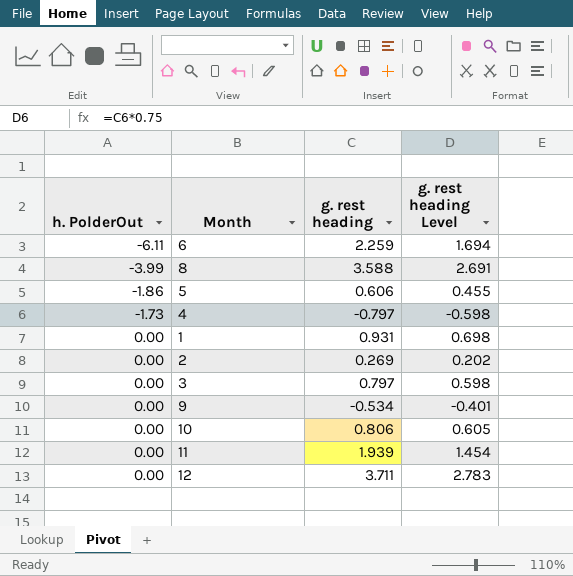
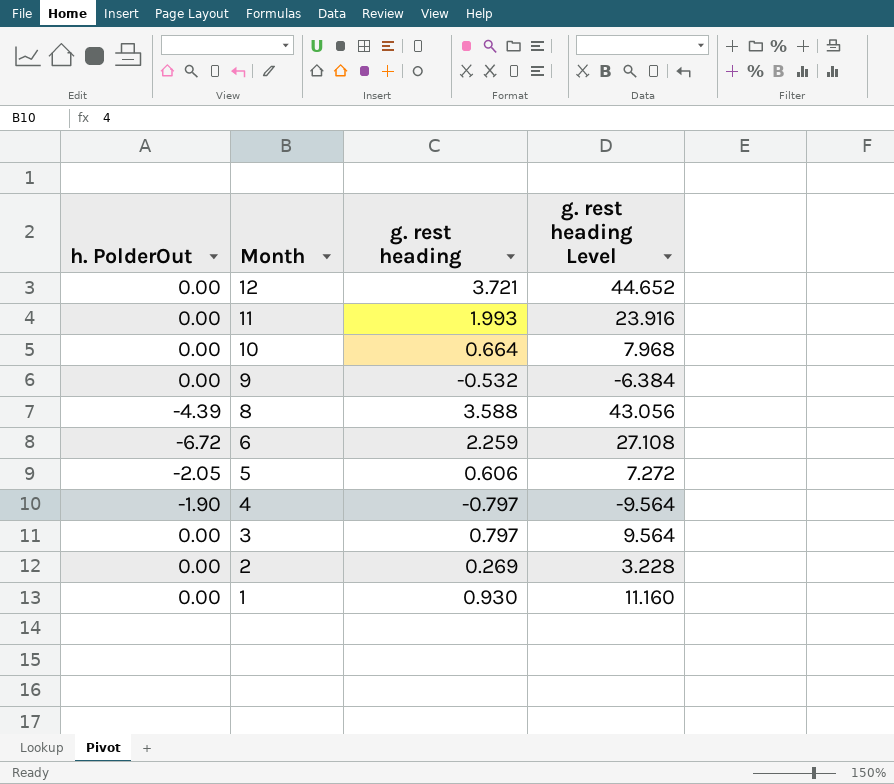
row order: h. PolderOut ascending -> Month descending
column g. rest heading Level | formula: [g. rest heading] * 0.75 -> [g. rest heading] * 12
12 | g. rest heading: 3.711 -> 3.721
11 | g. rest heading: 1.939 -> 1.993
10 | g. rest heading: 0.806 -> 0.664
9 | g. rest heading: -0.534 -> -0.532
8 | h. PolderOut: -3.99 -> -4.39
6 | h. PolderOut: -6.11 -> -6.72
5 | h. PolderOut: -1.86 -> -2.05
4 | h. PolderOut: -1.73 -> -1.90
1 | g. rest heading: 0.931 -> 0.930

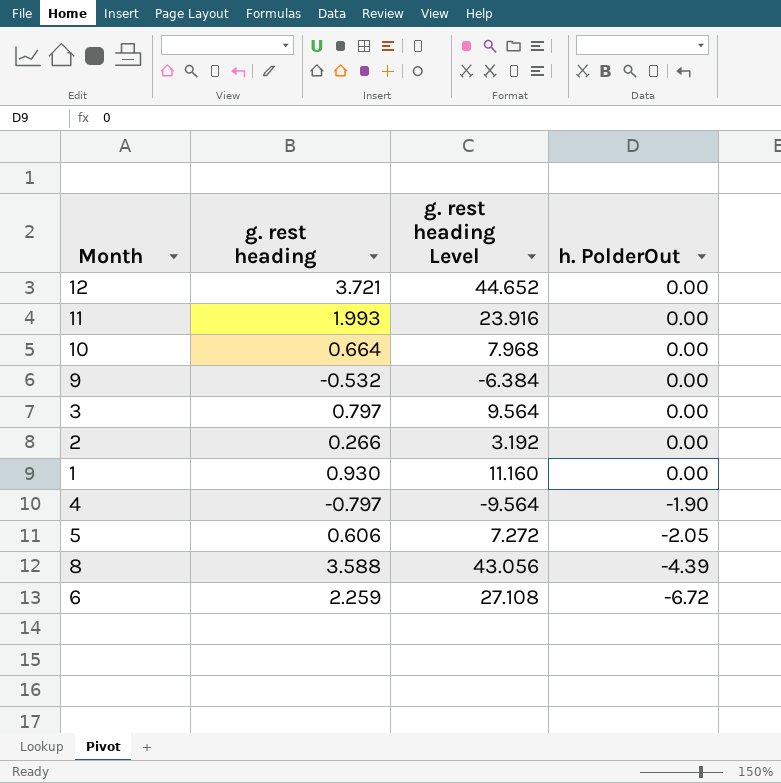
row order: Month descending -> h. PolderOut descending
column h. PolderOut | position: 1 -> 4
2 | g. rest heading: 0.269 -> 0.266
2 | g. rest heading Level: 3.228 -> 3.192

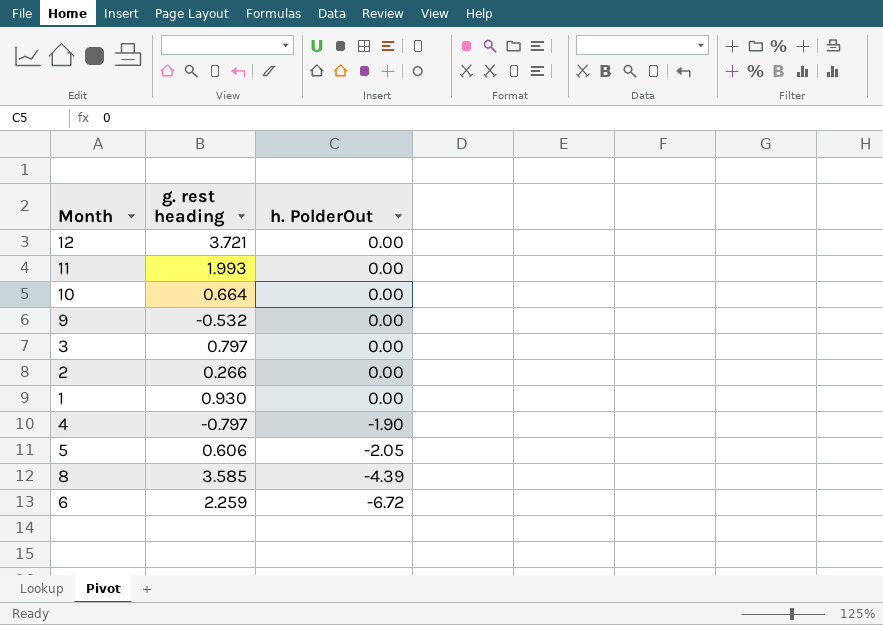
column g. rest heading Level | formula: [g. rest heading] * 12 -> none
8 | g. rest heading: 3.588 -> 3.585

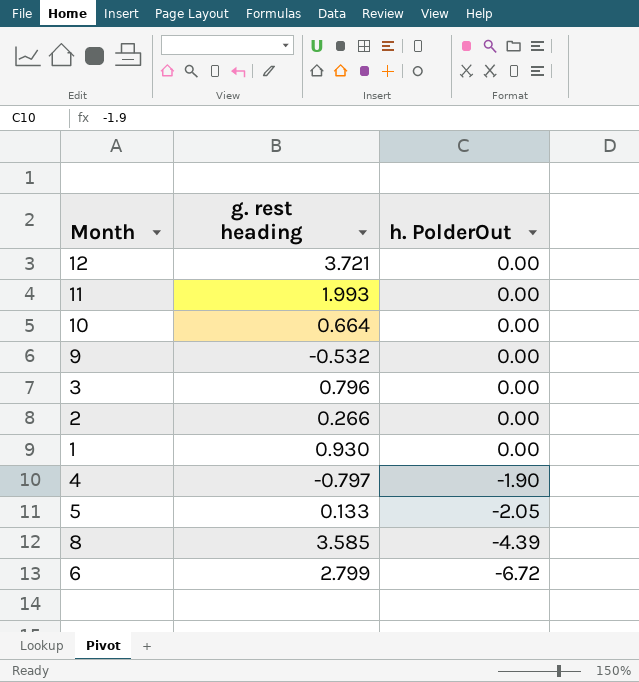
3 | g. rest heading: 0.797 -> 0.796
5 | g. rest heading: 0.606 -> 0.133
6 | g. rest heading: 2.259 -> 2.799

